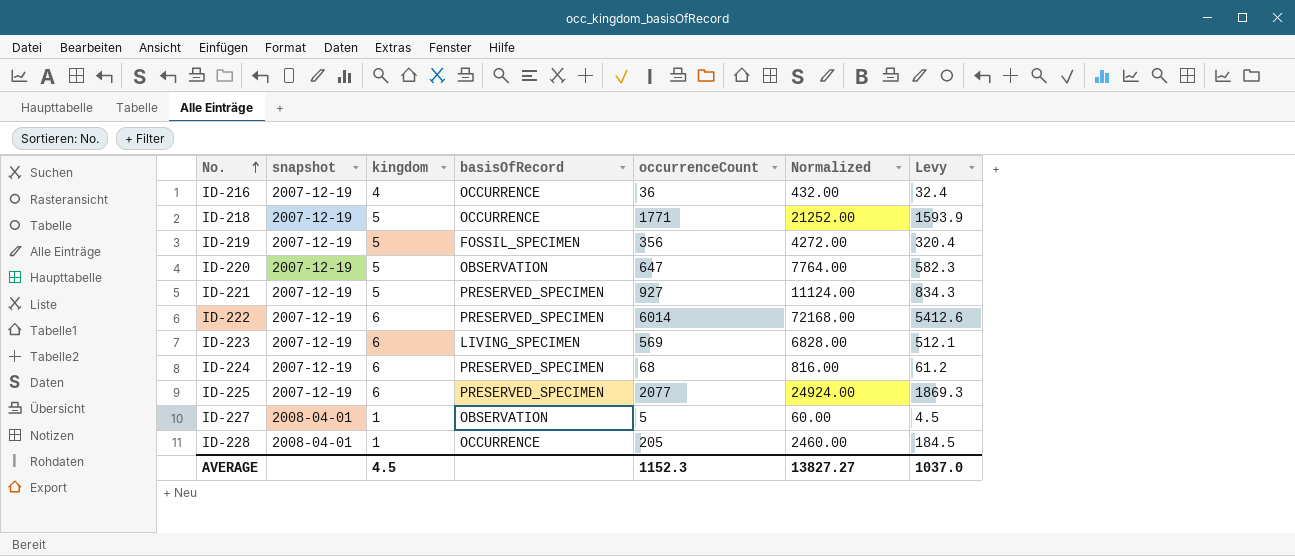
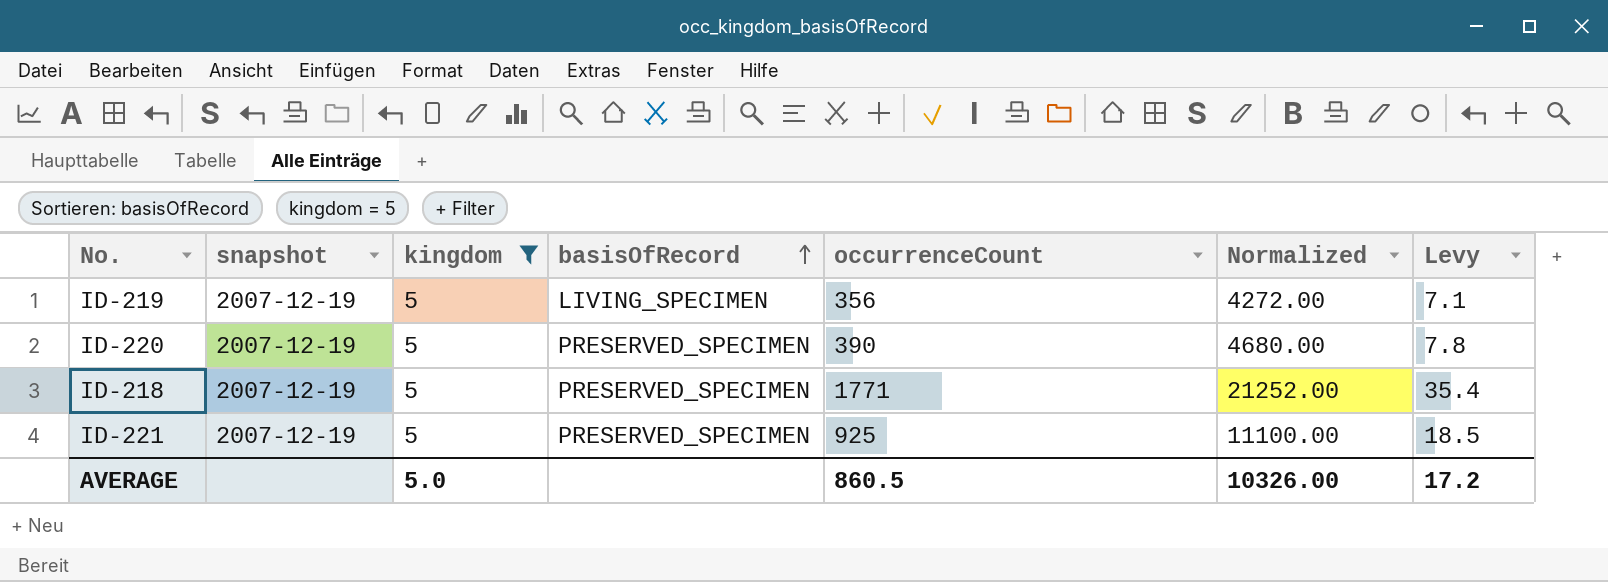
filter: none -> kingdom = 5
row order: No. ascending -> basisOfRecord ascending
column Levy | formula: [occurrenceCount] * 0.9 -> [occurrenceCount] * 0.02
ID-219 | basisOfRecord: FOSSIL_SPECIMEN -> LIVING_SPECIMEN
ID-220 | basisOfRecord: OBSERVATION -> PRESERVED_SPECIMEN
ID-220 | occurrenceCount: 647 -> 390
ID-220 | Normalized: 7764.00 -> 4680.00
ID-218 | basisOfRecord: OCCURRENCE -> PRESERVED_SPECIMEN
ID-221 | occurrenceCount: 927 -> 925
ID-221 | Normalized: 11124.00 -> 11100.00
AVERAGE | kingdom: 4.5 -> 5.0
AVERAGE | occurrenceCount: 1152.3 -> 860.5
AVERAGE | Normalized: 13827.27 -> 10326.00
AVERAGE | Levy: 1037.0 -> 17.2

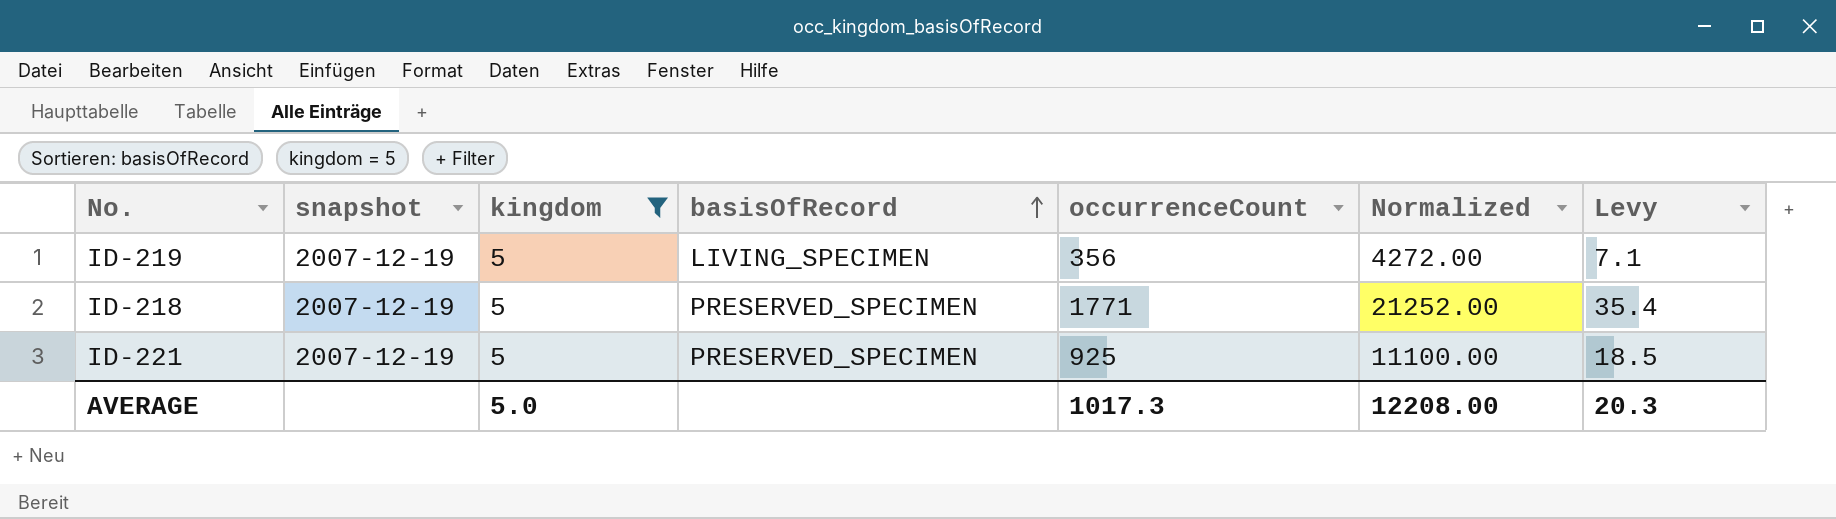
row ID-220: 2007-12-19 | 5 | PRESERVED_SPECIMEN | 390 | 4680.00 | 7.8 -> none
AVERAGE | occurrenceCount: 860.5 -> 1017.3
AVERAGE | Normalized: 10326.00 -> 12208.00
AVERAGE | Levy: 17.2 -> 20.3

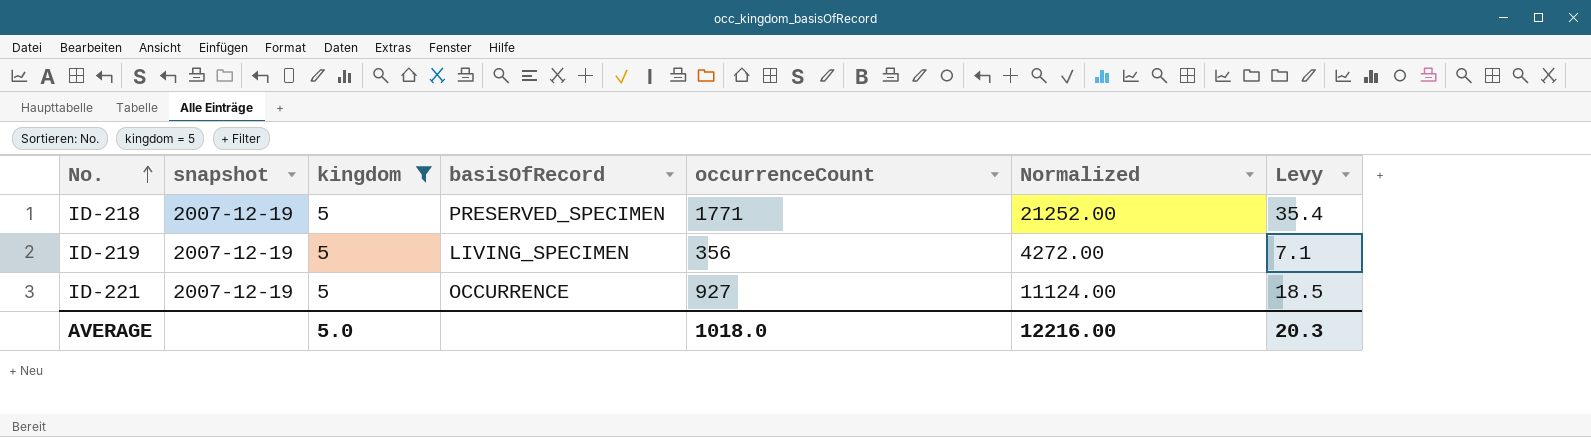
row order: basisOfRecord ascending -> No. ascending
ID-221 | basisOfRecord: PRESERVED_SPECIMEN -> OCCURRENCE
ID-221 | occurrenceCount: 925 -> 927
ID-221 | Normalized: 11100.00 -> 11124.00
AVERAGE | occurrenceCount: 1017.3 -> 1018.0
AVERAGE | Normalized: 12208.00 -> 12216.00

